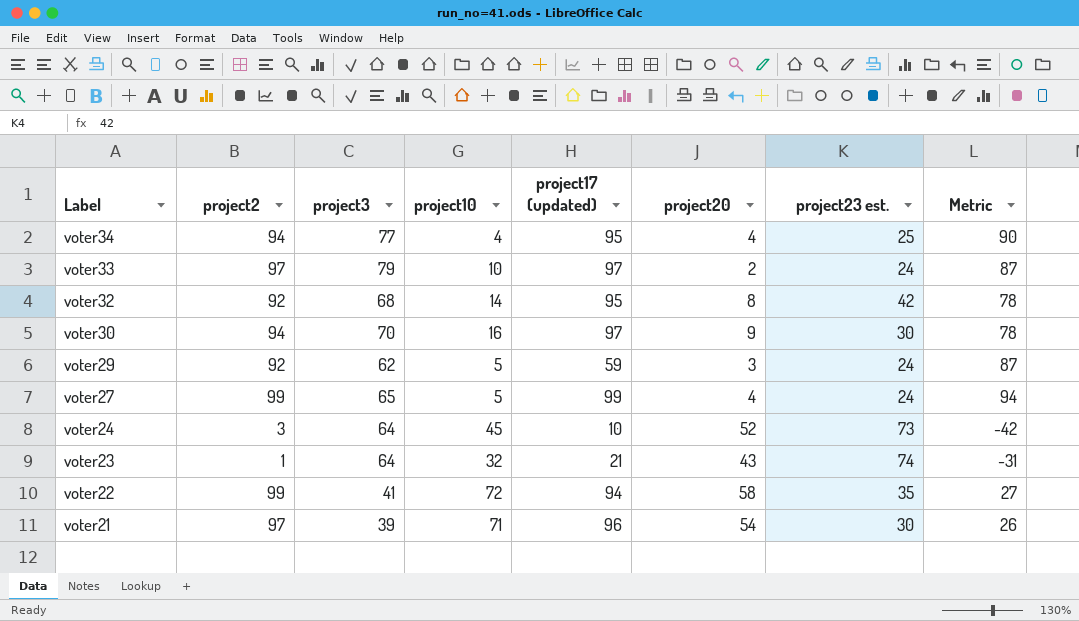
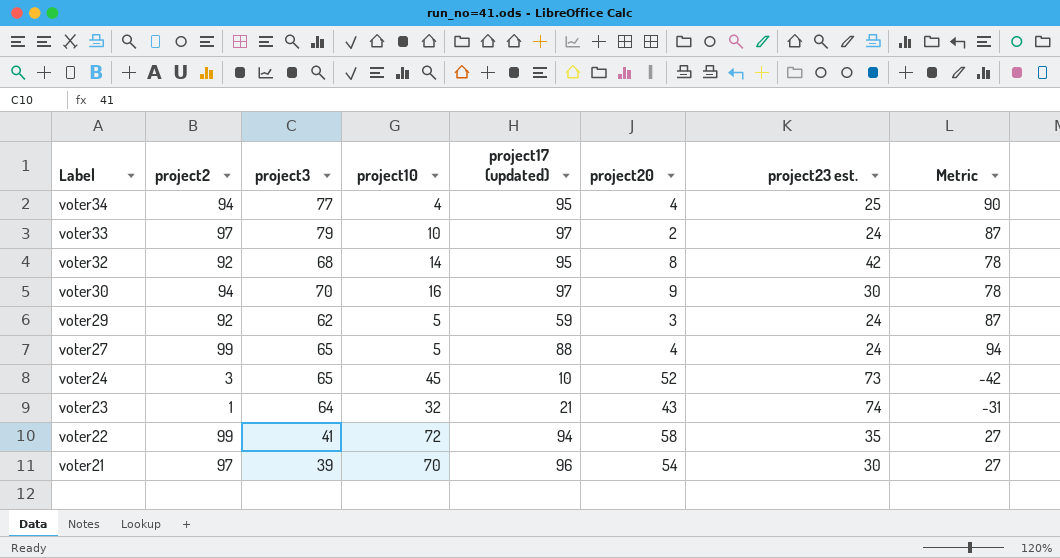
voter27 | project17 (updated): 99 -> 88
voter24 | project3: 64 -> 65
voter21 | project10: 71 -> 70
voter21 | Metric: 26 -> 27

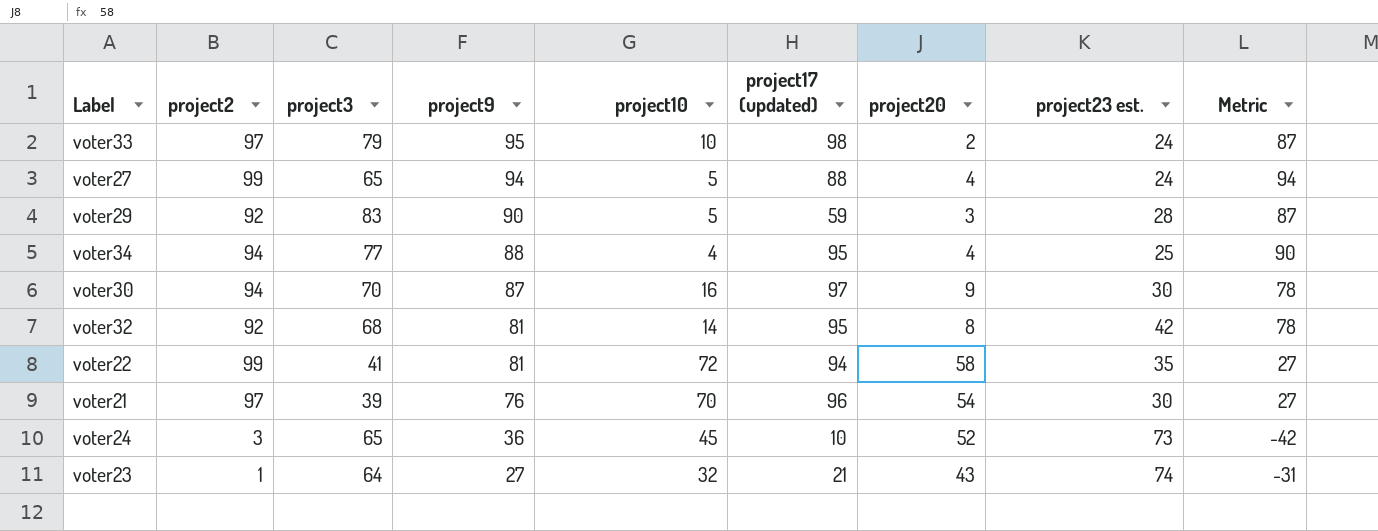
row order: Label descending -> project9 descending
column project9 | position: none -> 4
voter33 | project17 (updated): 97 -> 98
voter29 | project3: 62 -> 83
voter29 | project23 est.: 24 -> 28

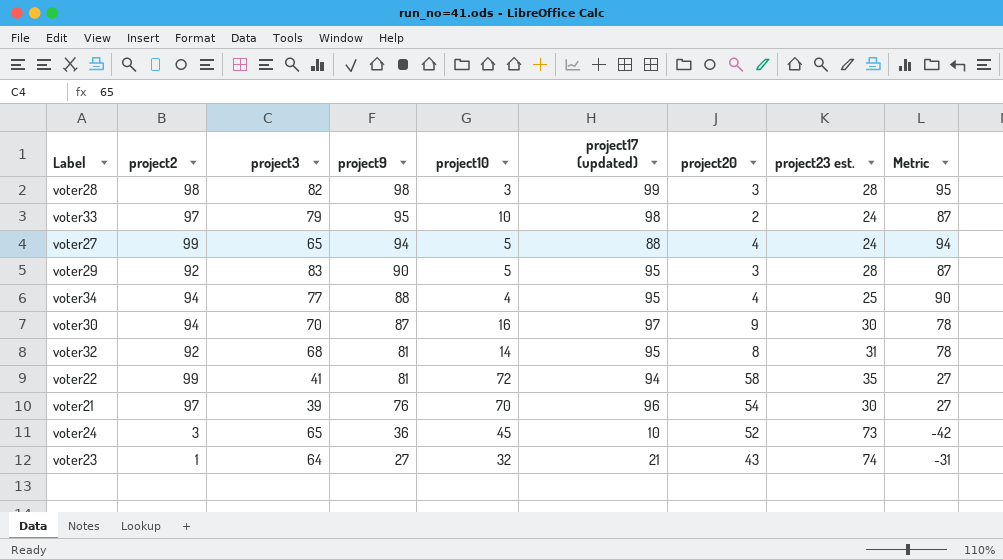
row voter28: none -> 98 | 82 | 98 | 3 | 99 | 3 | 28 | 95
voter29 | project17 (updated): 59 -> 95
voter32 | project23 est.: 42 -> 31

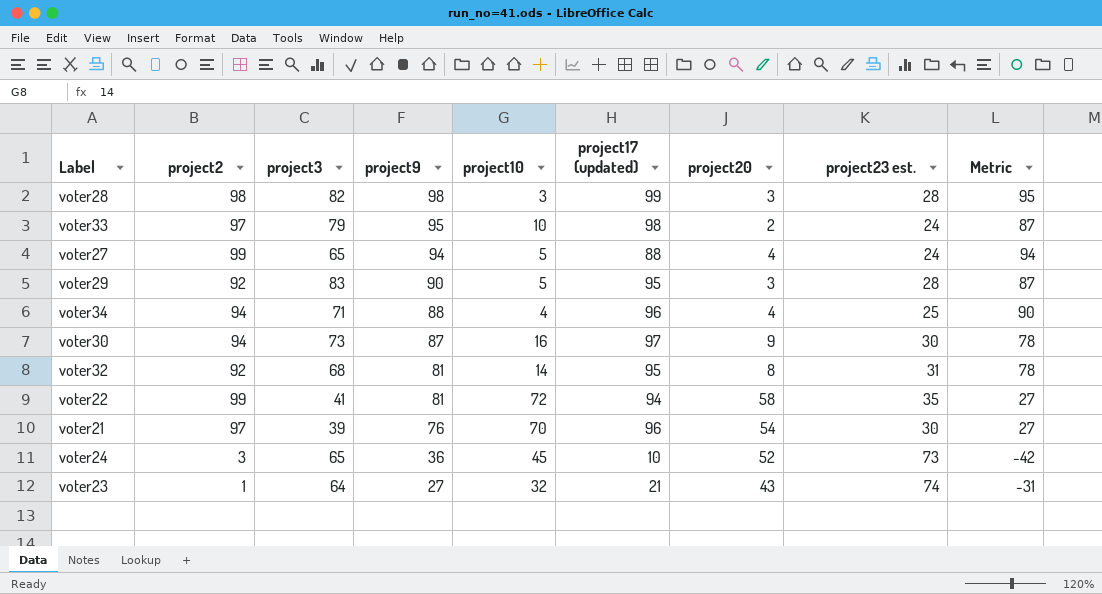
voter34 | project3: 77 -> 71
voter34 | project17 (updated): 95 -> 96
voter30 | project3: 70 -> 73

